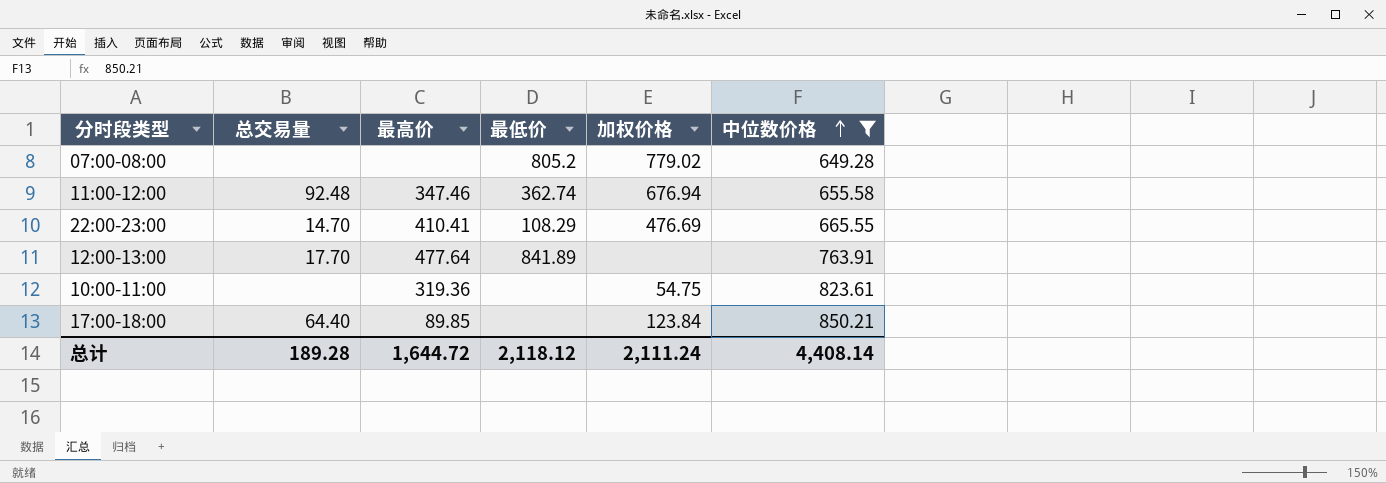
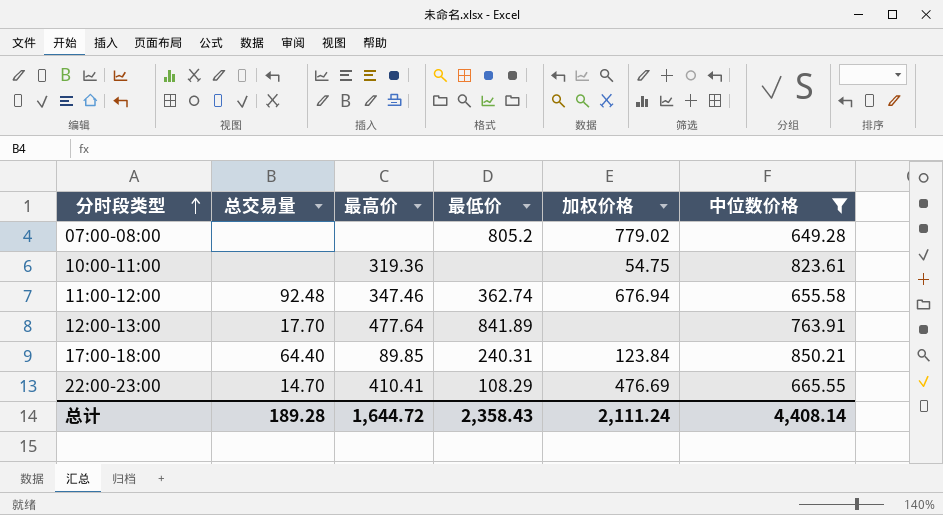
row order: 中位数价格 ascending -> 分时段类型 ascending
17:00-18:00 | 最低价: none -> 240.31
总计 | 最低价: 2,118.12 -> 2,358.43

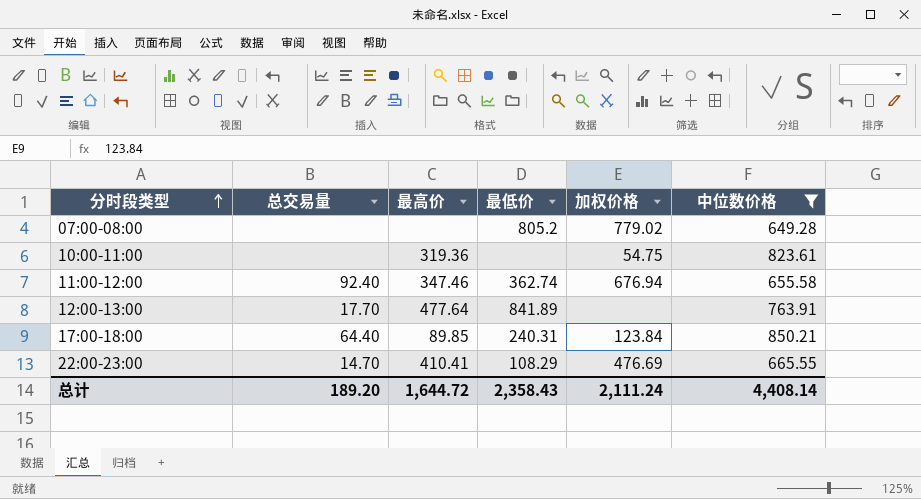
11:00-12:00 | 总交易量: 92.48 -> 92.40
总计 | 总交易量: 189.28 -> 189.20

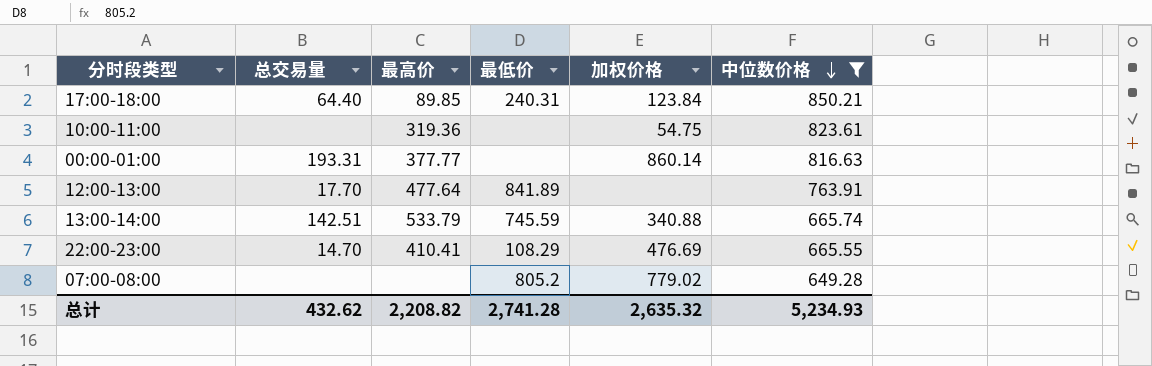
row order: 分时段类型 ascending -> 中位数价格 descending
row 11:00-12:00: 92.40 | 347.46 | 362.74 | 676.94 | 655.58 -> none
row 00:00-01:00: none -> 193.31 | 377.77 | none | 860.14 | 816.63
row 13:00-14:00: none -> 142.51 | 533.79 | 745.59 | 340.88 | 665.74
总计 | 总交易量: 189.20 -> 432.62
总计 | 最高价: 1,644.72 -> 2,208.82
总计 | 最低价: 2,358.43 -> 2,741.28
总计 | 加权价格: 2,111.24 -> 2,635.32
总计 | 中位数价格: 4,408.14 -> 5,234.93

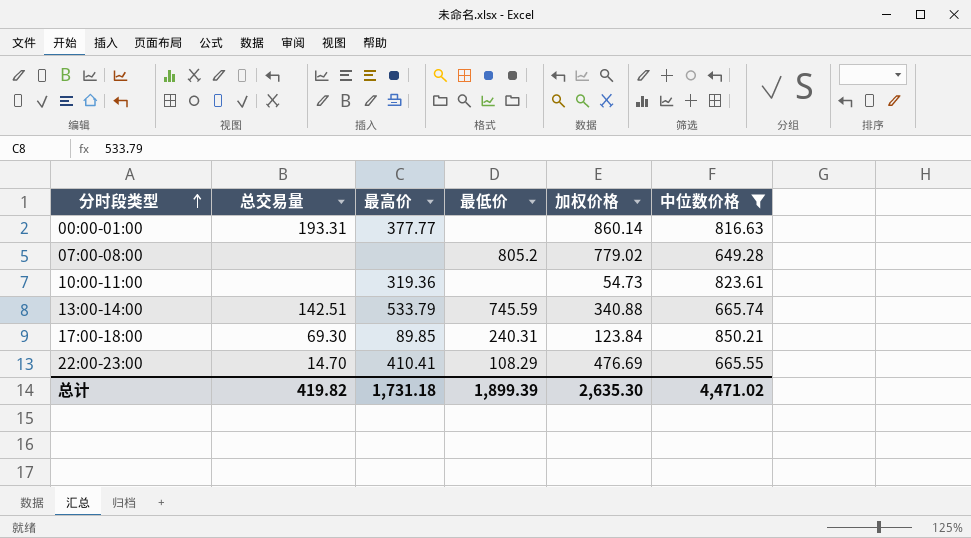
row order: 中位数价格 descending -> 分时段类型 ascending
row 12:00-13:00: 17.70 | 477.64 | 841.89 | none | 763.91 -> none
10:00-11:00 | 加权价格: 54.75 -> 54.73
17:00-18:00 | 总交易量: 64.40 -> 69.30
总计 | 总交易量: 432.62 -> 419.82
总计 | 最高价: 2,208.82 -> 1,731.18
总计 | 最低价: 2,741.28 -> 1,899.39
总计 | 加权价格: 2,635.32 -> 2,635.30
总计 | 中位数价格: 5,234.93 -> 4,471.02

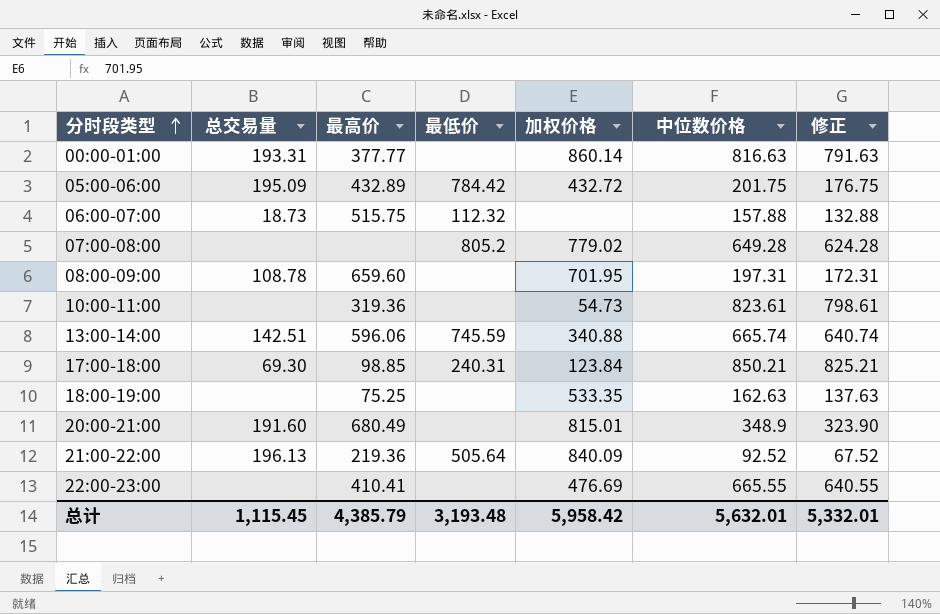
filter: 中位数价格 >= 649.28 -> none
column 修正 | formula: none -> [中位数价格] - 25
13:00-14:00 | 最高价: 533.79 -> 596.06
17:00-18:00 | 最高价: 89.85 -> 98.85
22:00-23:00 | 总交易量: 14.70 -> none
22:00-23:00 | 最低价: 108.29 -> none
总计 | 总交易量: 419.82 -> 1,115.45
总计 | 最高价: 1,731.18 -> 4,385.79
总计 | 最低价: 1,899.39 -> 3,193.48
总计 | 加权价格: 2,635.30 -> 5,958.42
总计 | 中位数价格: 4,471.02 -> 5,632.01

